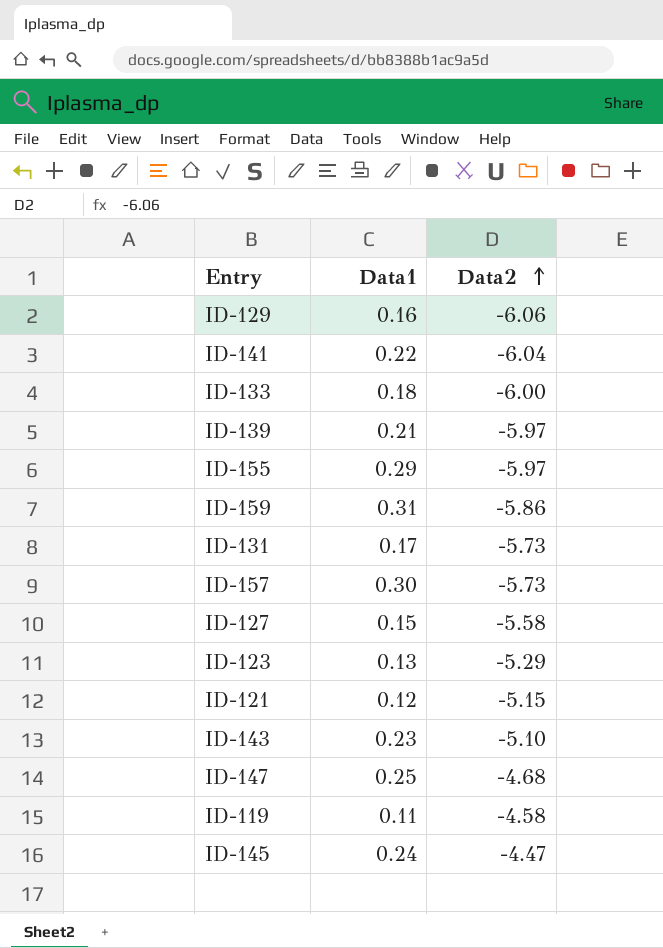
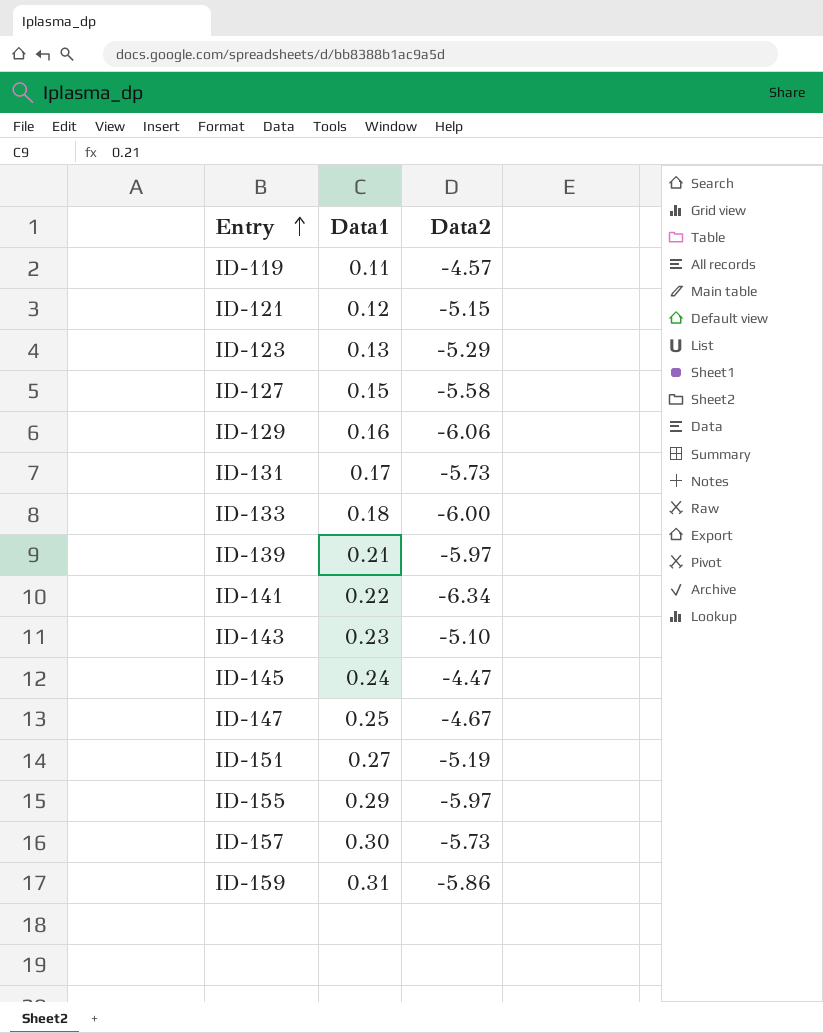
row order: Data2 ascending -> Entry ascending
ID-119 | Data2: -4.58 -> -4.57
ID-141 | Data2: -6.04 -> -6.34
ID-147 | Data2: -4.68 -> -4.67
row ID-151: none -> 0.27 | -5.19

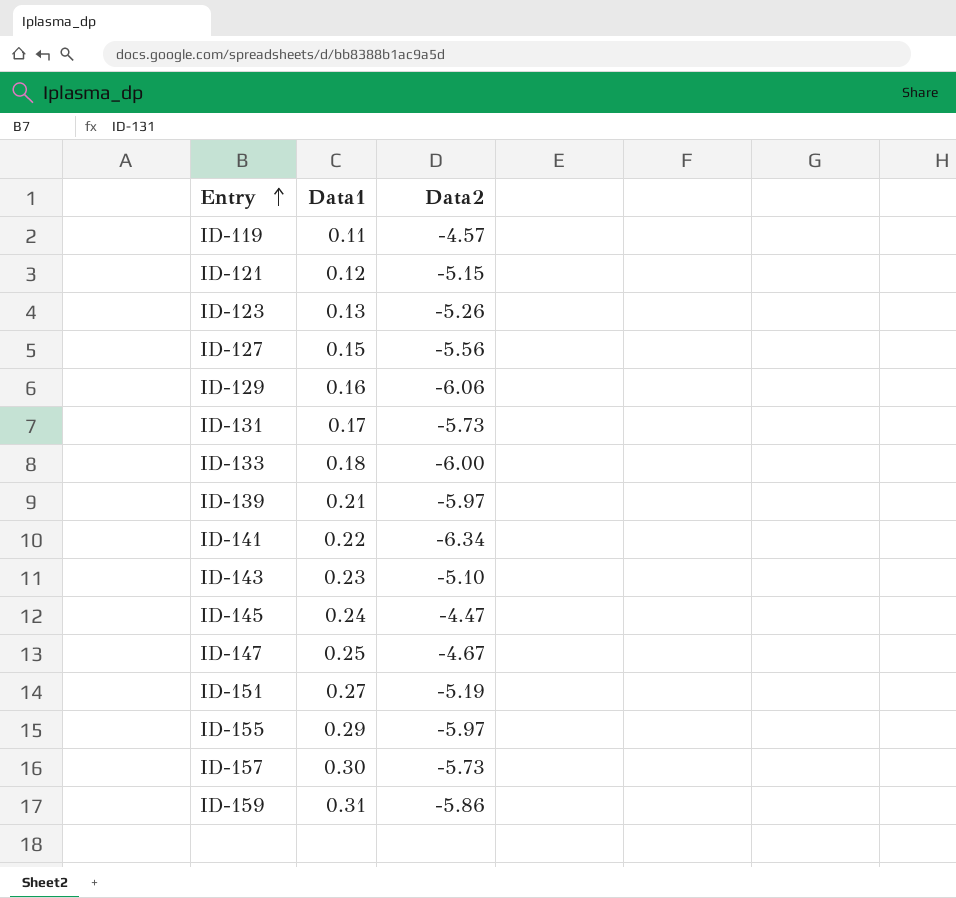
ID-123 | Data2: -5.29 -> -5.26
ID-127 | Data2: -5.58 -> -5.56

